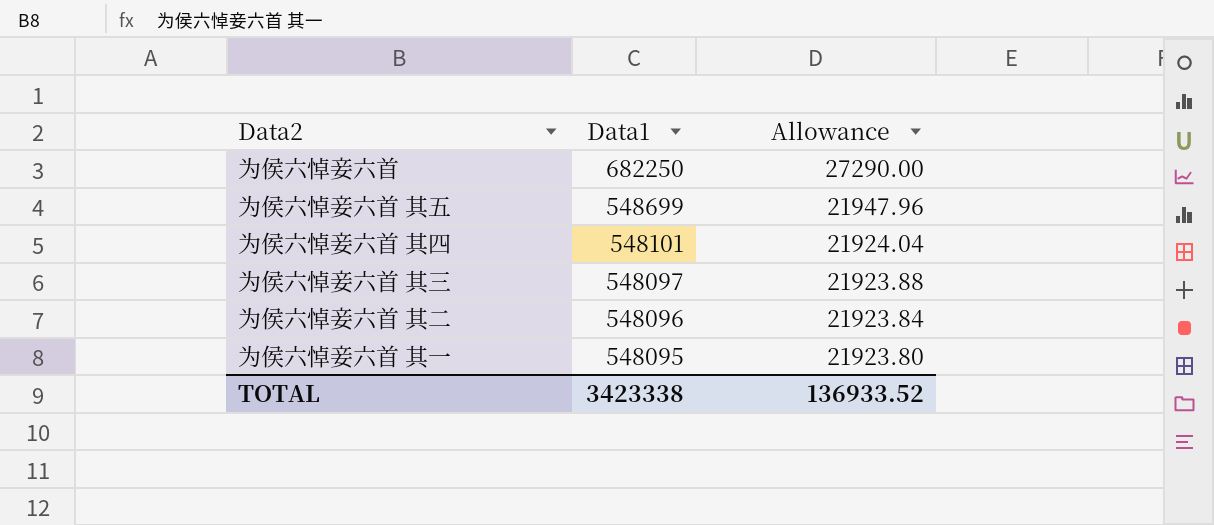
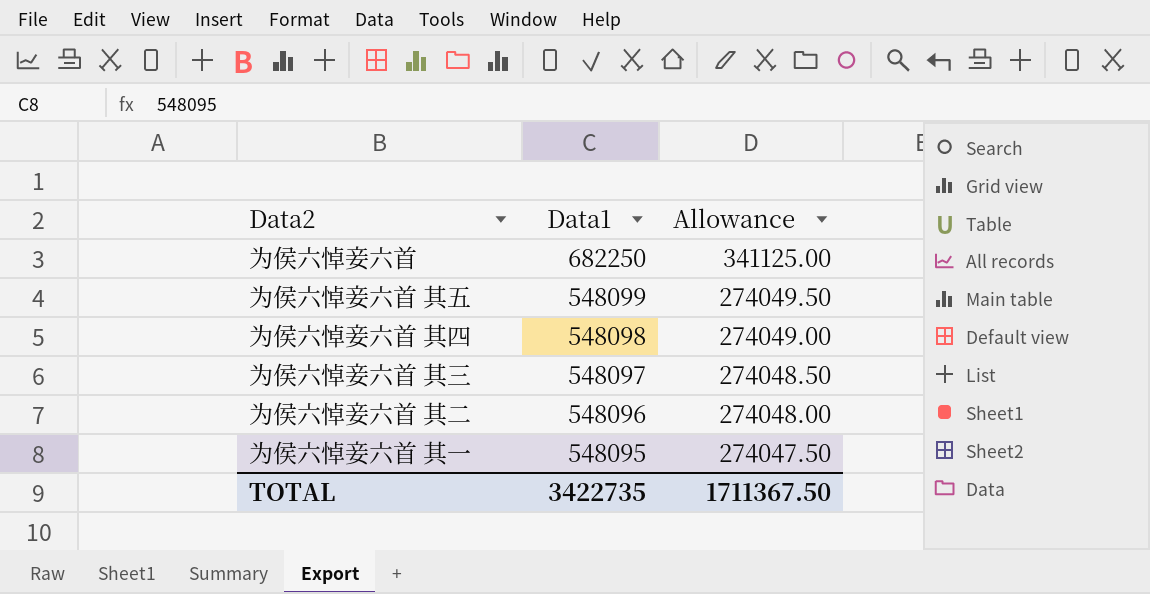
column Allowance | formula: [Data1] * 0.04 -> [Data1] * 0.5
为侯六悼妾六首 其五 | Data1: 548699 -> 548099
为侯六悼妾六首 其四 | Data1: 548101 -> 548098
TOTAL | Data1: 3423338 -> 3422735
TOTAL | Allowance: 136933.52 -> 1711367.50

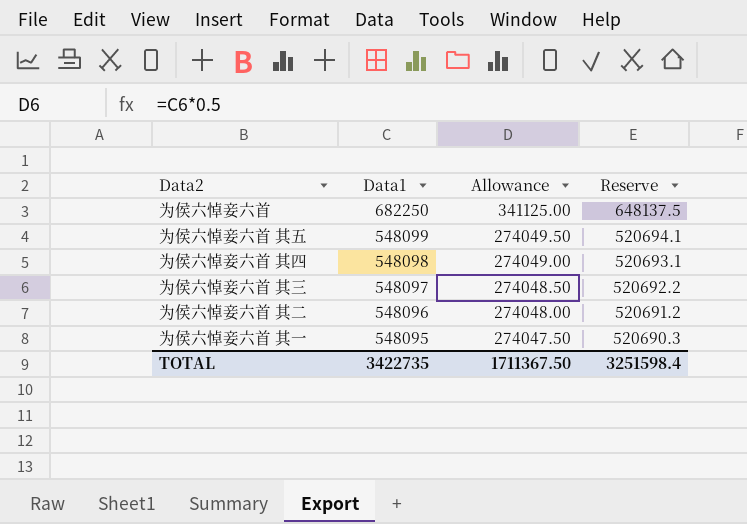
column Reserve | formula: none -> [Data1] * 0.95

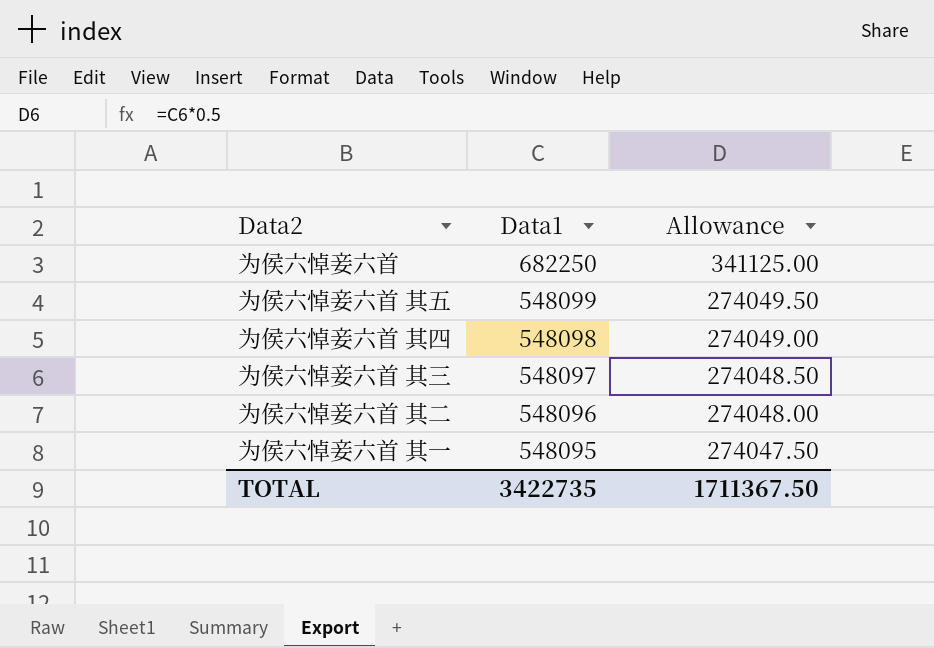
column Reserve | formula: [Data1] * 0.95 -> none

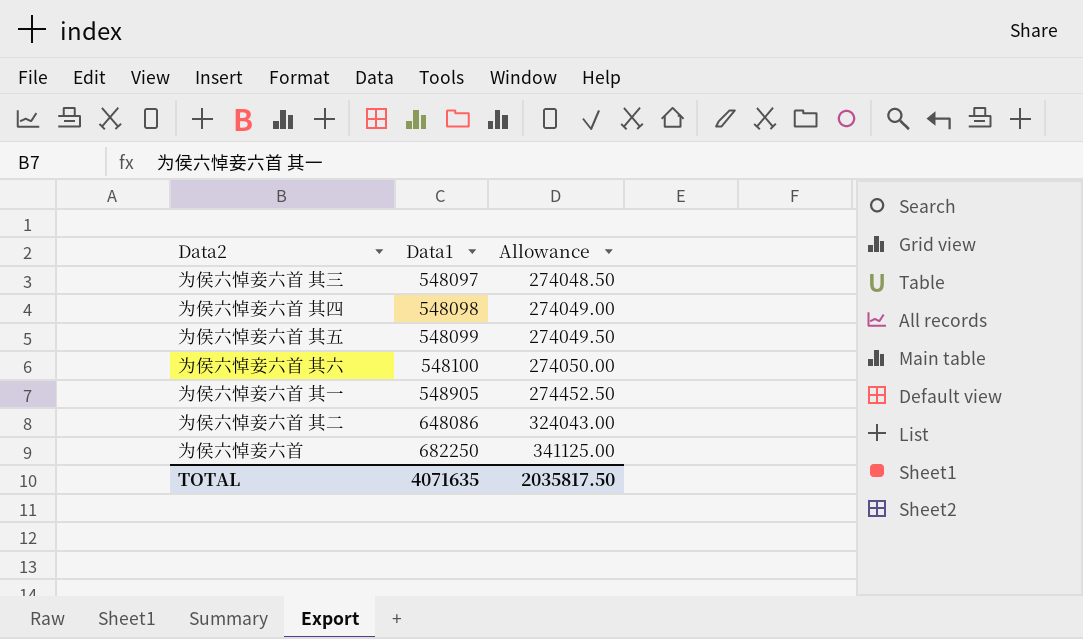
row order: Data1 descending -> Data1 ascending
row 为侯六悼妾六首 其六: none -> 548100 | 274050.00
为侯六悼妾六首 其一 | Data1: 548095 -> 548905
为侯六悼妾六首 其一 | Allowance: 274047.50 -> 274452.50
为侯六悼妾六首 其二 | Data1: 548096 -> 648086
为侯六悼妾六首 其二 | Allowance: 274048.00 -> 324043.00
TOTAL | Data1: 3422735 -> 4071635
TOTAL | Allowance: 1711367.50 -> 2035817.50

